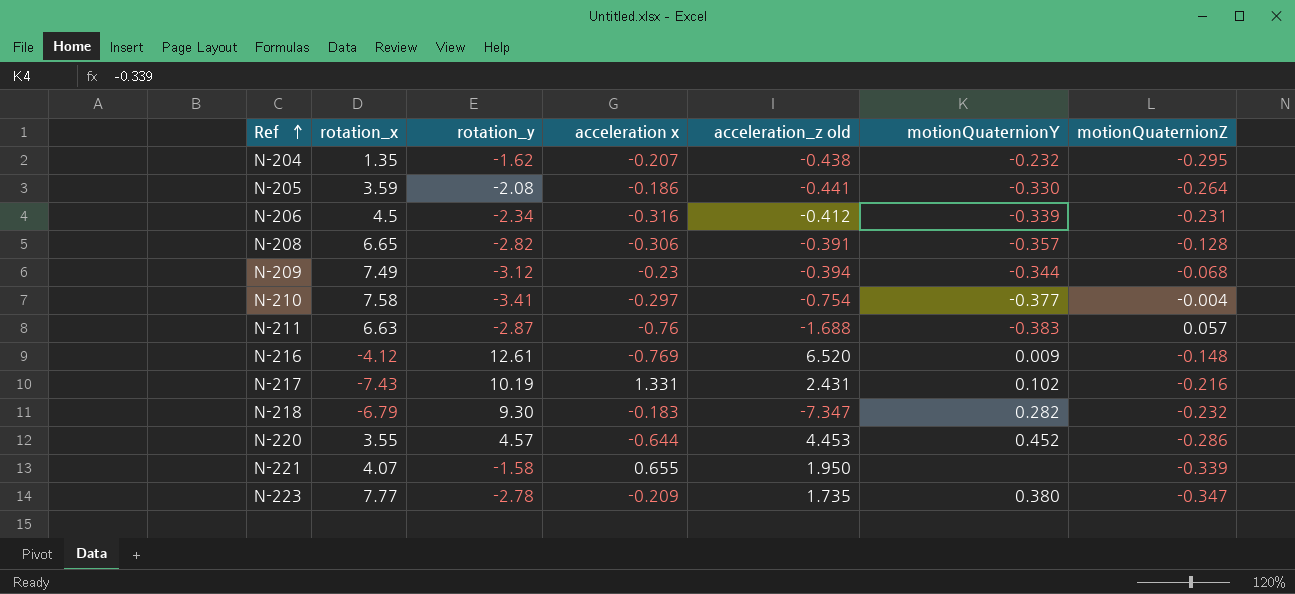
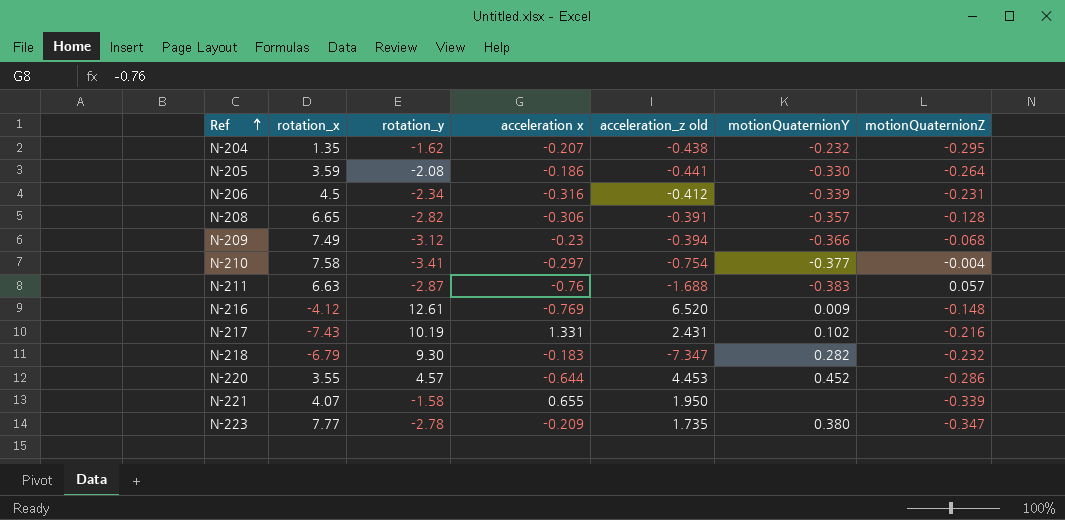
N-209 | motionQuaternionY: -0.344 -> -0.366

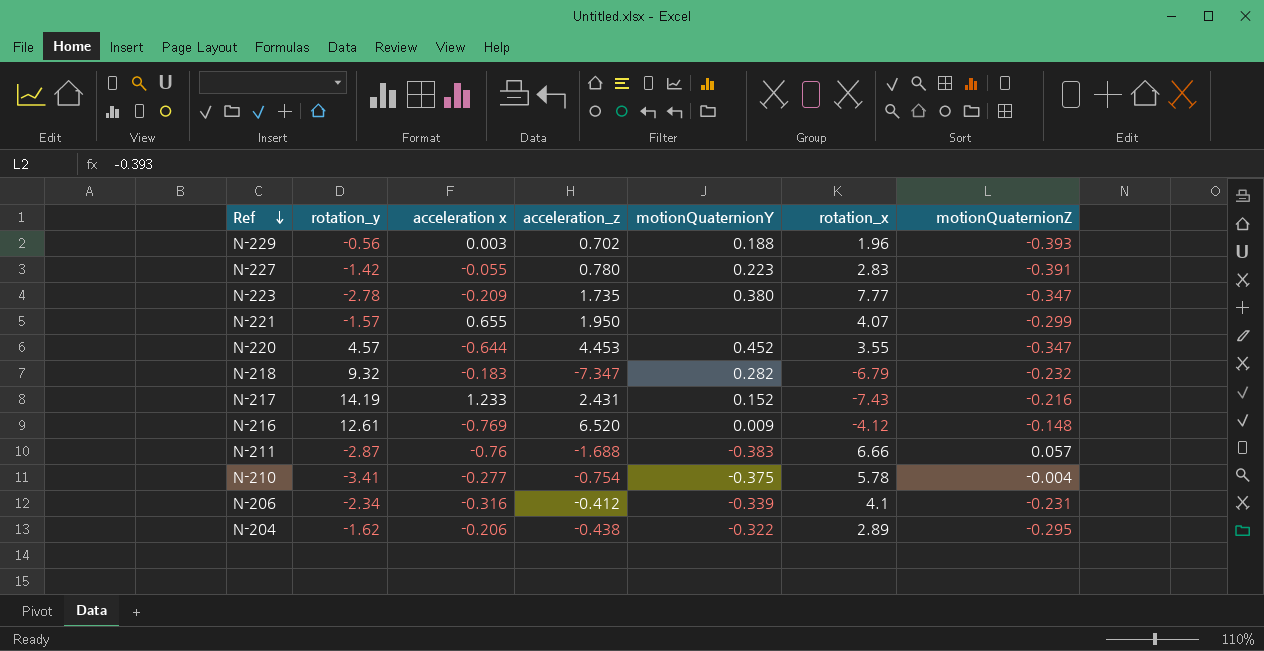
row order: Ref ascending -> Ref descending
column name: acceleration_z old -> acceleration_z
column rotation_x | position: 2 -> 6
row N-205: 3.59 | -2.08 | -0.186 | -0.441 | -0.330 | -0.264 -> none
row N-208: 6.65 | -2.82 | -0.306 | -0.391 | -0.357 | -0.128 -> none
row N-209: 7.49 | -3.12 | -0.23 | -0.394 | -0.366 | -0.068 -> none
row N-229: none -> -0.56 | 0.003 | 0.702 | 0.188 | 1.96 | -0.393
row N-227: none -> -1.42 | -0.055 | 0.780 | 0.223 | 2.83 | -0.391
N-221 | rotation_y: -1.58 -> -1.57
N-221 | motionQuaternionZ: -0.339 -> -0.299
N-220 | motionQuaternionZ: -0.286 -> -0.347
N-218 | rotation_y: 9.30 -> 9.32
N-217 | rotation_y: 10.19 -> 14.19
N-217 | acceleration x: 1.331 -> 1.233
N-217 | motionQuaternionY: 0.102 -> 0.152
N-211 | rotation_x: 6.63 -> 6.66
N-210 | acceleration x: -0.297 -> -0.277
N-210 | motionQuaternionY: -0.377 -> -0.375
N-210 | rotation_x: 7.58 -> 5.78
N-206 | rotation_x: 4.5 -> 4.1
N-204 | acceleration x: -0.207 -> -0.206
N-204 | motionQuaternionY: -0.232 -> -0.322
N-204 | rotation_x: 1.35 -> 2.89

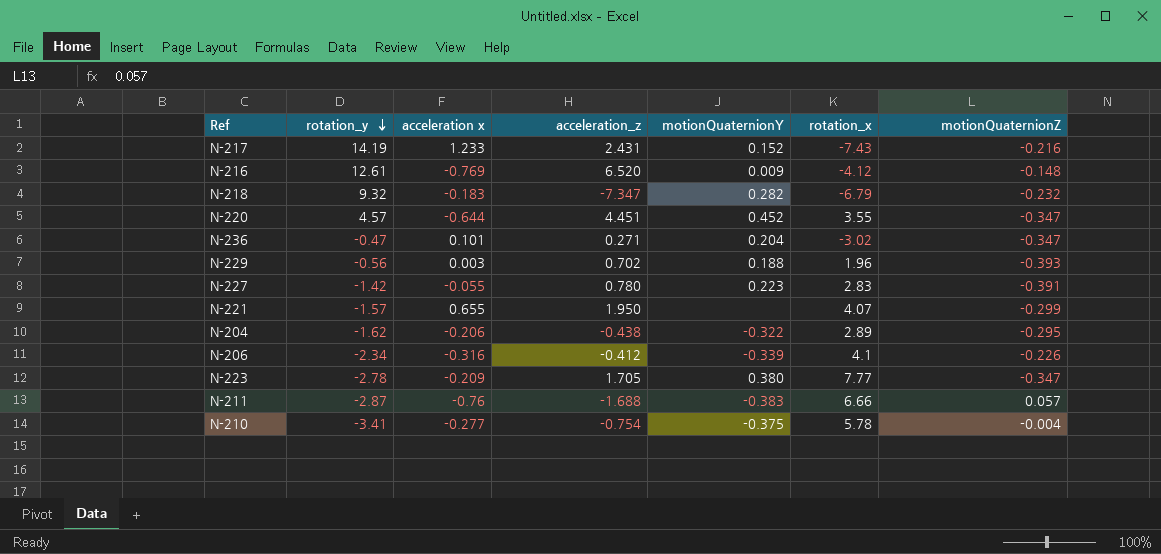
row order: Ref descending -> rotation_y descending
N-220 | acceleration_z: 4.453 -> 4.451
row N-236: none -> -0.47 | 0.101 | 0.271 | 0.204 | -3.02 | -0.347
N-206 | motionQuaternionZ: -0.231 -> -0.226
N-223 | acceleration_z: 1.735 -> 1.705

